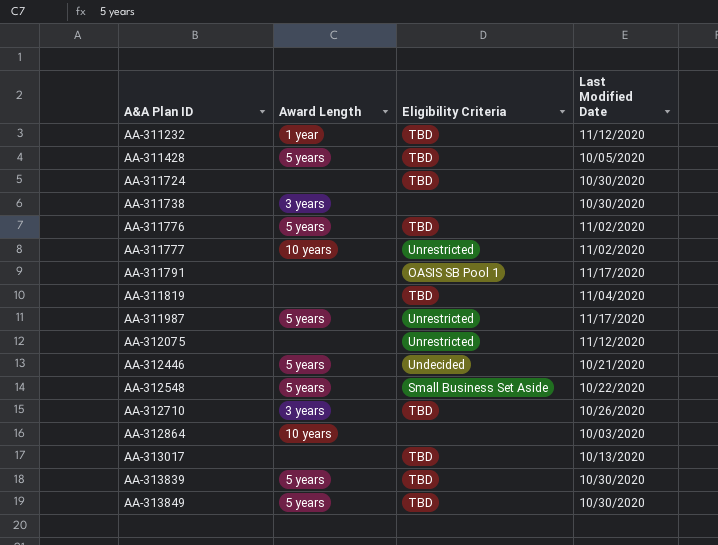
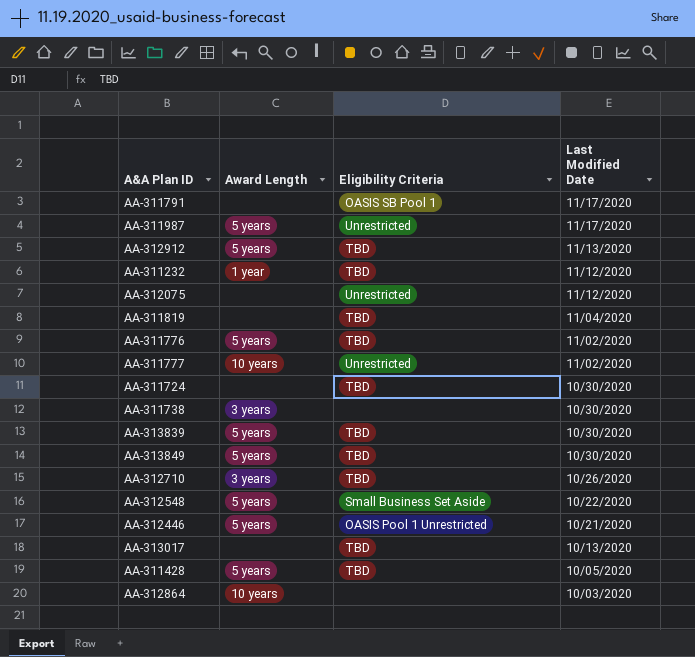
row order: A&A Plan ID ascending -> Last Modified Date descending
row AA-312912: none -> 5 years | TBD | 11/13/2020
AA-312446 | Eligibility Criteria: Undecided -> OASIS Pool 1 Unrestricted

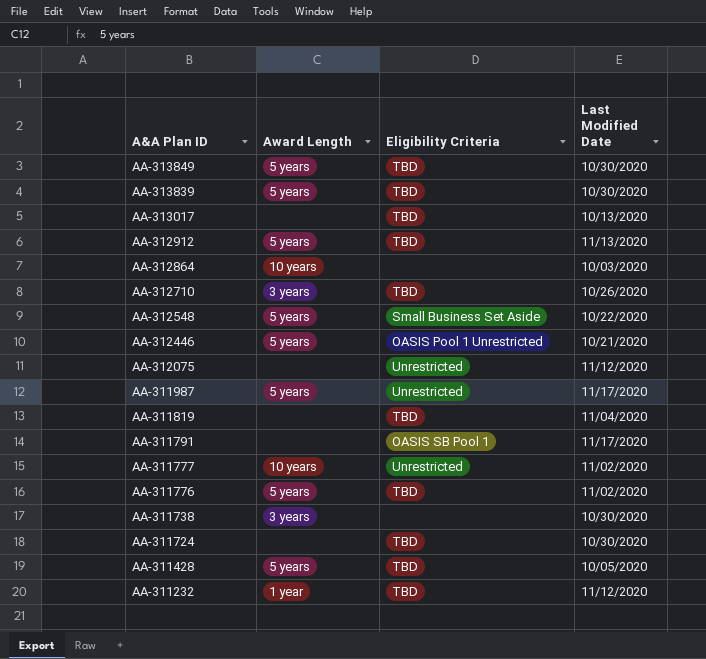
row order: Last Modified Date descending -> A&A Plan ID descending

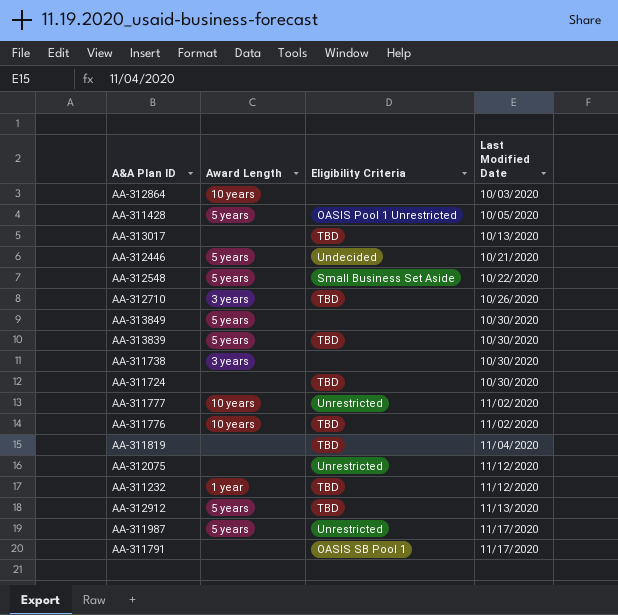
row order: A&A Plan ID descending -> Last Modified Date ascending
AA-311428 | Eligibility Criteria: TBD -> OASIS Pool 1 Unrestricted
AA-312446 | Eligibility Criteria: OASIS Pool 1 Unrestricted -> Undecided
AA-313849 | Eligibility Criteria: TBD -> none
AA-311776 | Award Length: 5 years -> 10 years

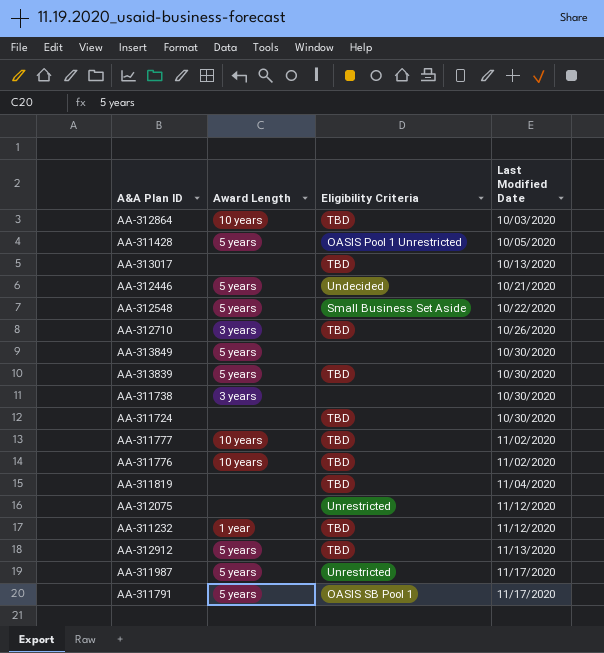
AA-312864 | Eligibility Criteria: none -> TBD
AA-311777 | Eligibility Criteria: Unrestricted -> TBD
AA-311791 | Award Length: none -> 5 years

